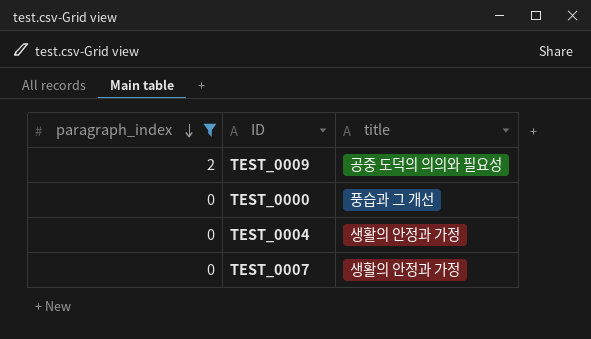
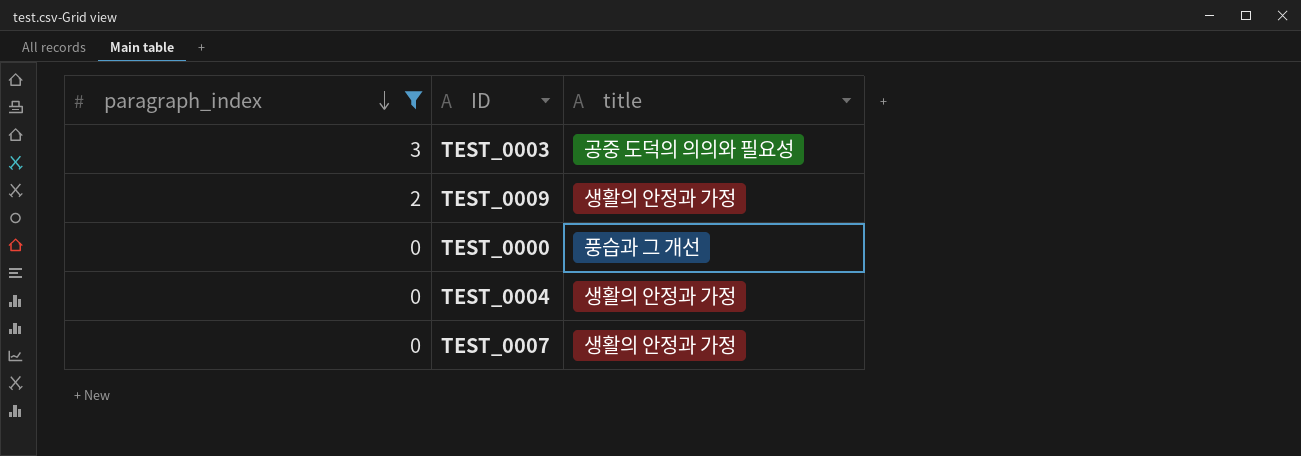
row TEST_0003: none -> 3 | 공중 도덕의 의의와 필요성
TEST_0009 | title: 공중 도덕의 의의와 필요성 -> 생활의 안정과 가정

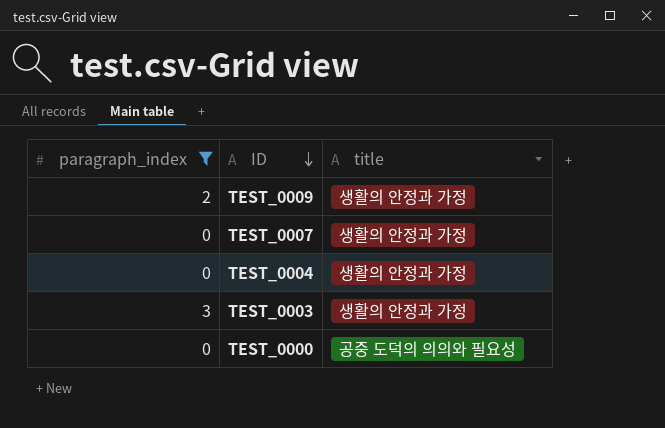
row order: paragraph_index descending -> ID descending
TEST_0003 | title: 공중 도덕의 의의와 필요성 -> 생활의 안정과 가정
TEST_0000 | title: 풍습과 그 개선 -> 공중 도덕의 의의와 필요성

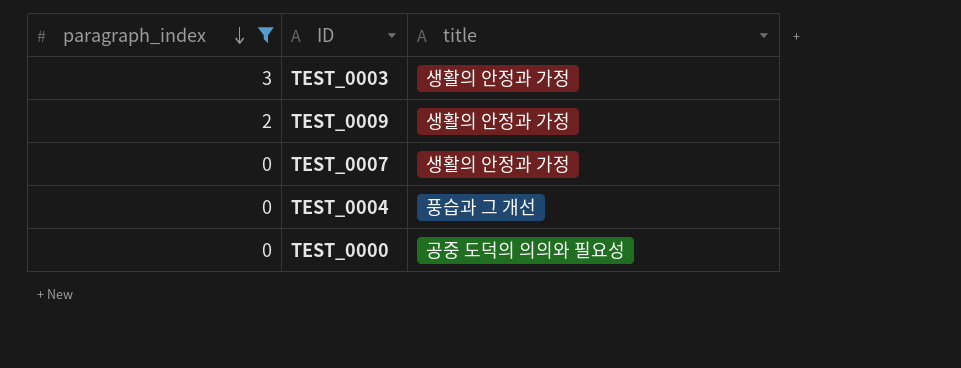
row order: ID descending -> paragraph_index descending
TEST_0004 | title: 생활의 안정과 가정 -> 풍습과 그 개선

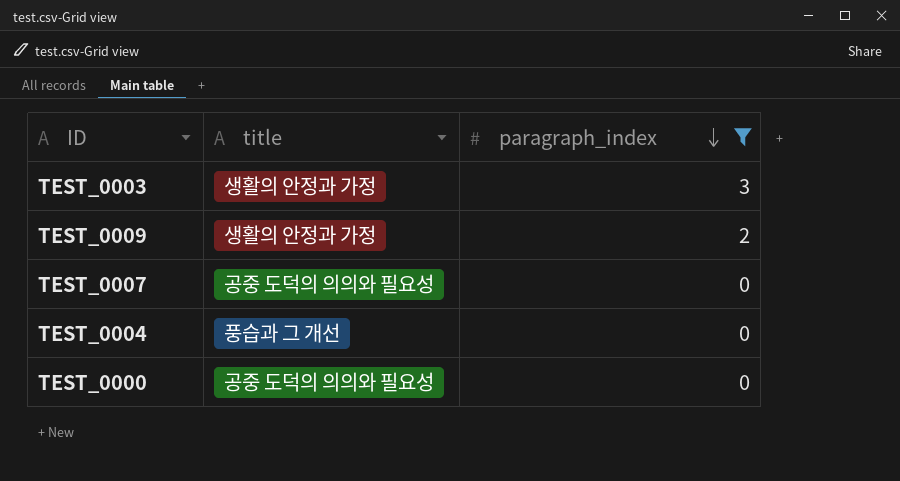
column paragraph_index | position: 1 -> 3
TEST_0007 | title: 생활의 안정과 가정 -> 공중 도덕의 의의와 필요성

